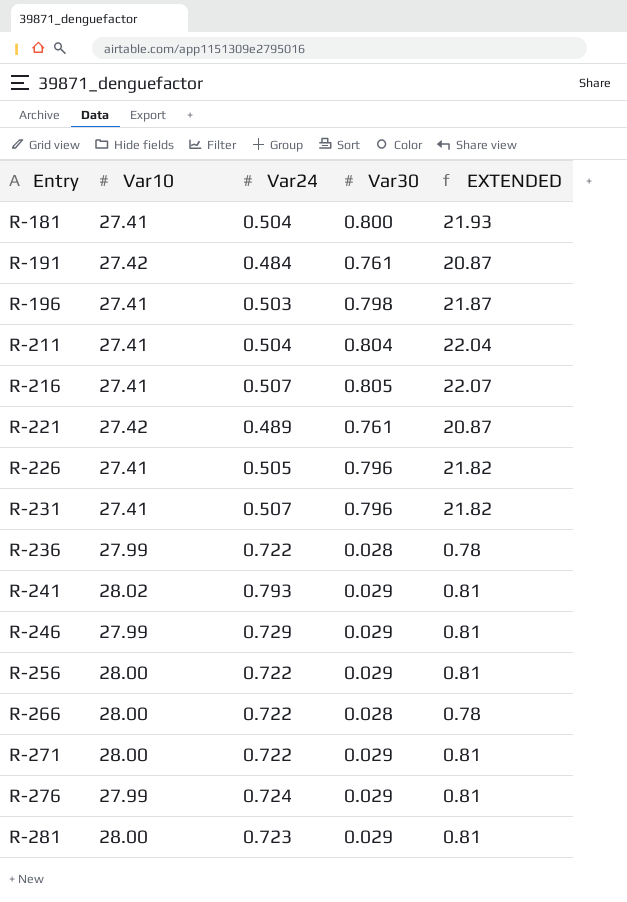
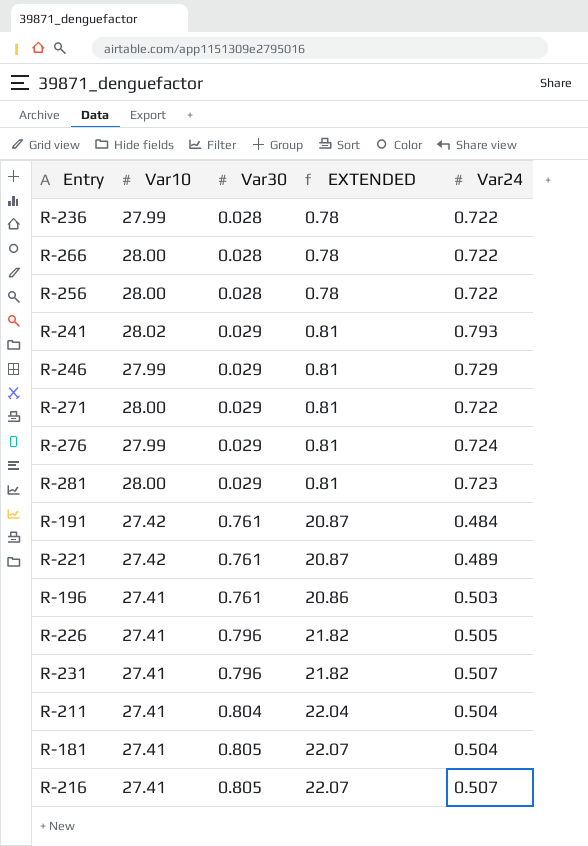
row order: Entry ascending -> Var30 ascending
column Var24 | position: 3 -> 5
R-256 | Var30: 0.029 -> 0.028
R-256 | EXTENDED: 0.81 -> 0.78
R-196 | Var30: 0.798 -> 0.761
R-196 | EXTENDED: 21.87 -> 20.86
R-181 | Var30: 0.800 -> 0.805
R-181 | EXTENDED: 21.93 -> 22.07

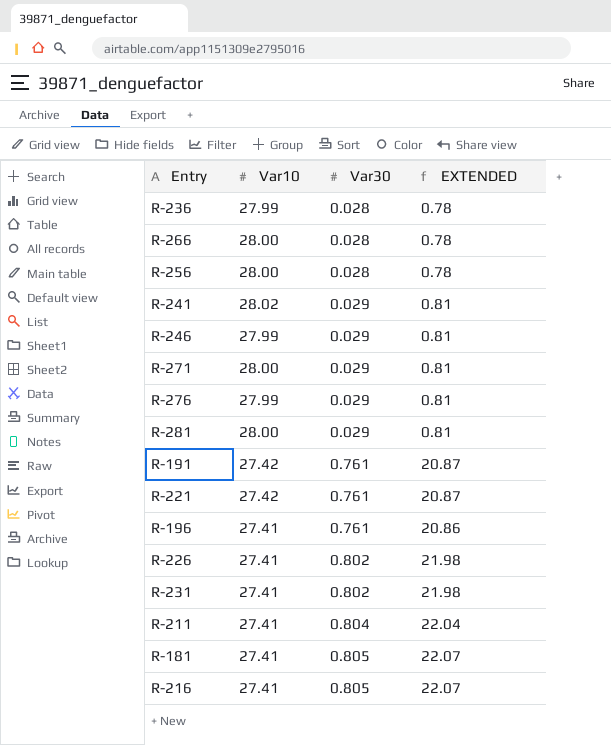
column Var24 | position: 5 -> none
R-226 | Var30: 0.796 -> 0.802
R-226 | EXTENDED: 21.82 -> 21.98
R-231 | Var30: 0.796 -> 0.802
R-231 | EXTENDED: 21.82 -> 21.98

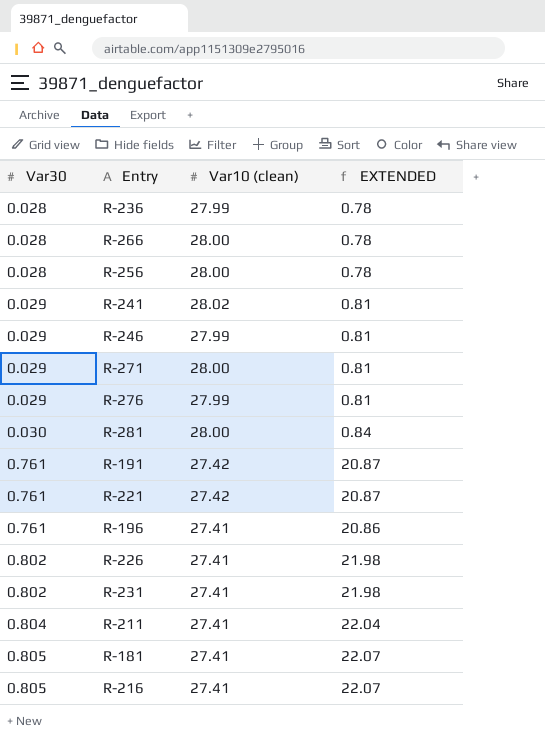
column Var30 | position: 3 -> 1
column name: Var10 -> Var10 (clean)
R-281 | Var30: 0.029 -> 0.030
R-281 | EXTENDED: 0.81 -> 0.84

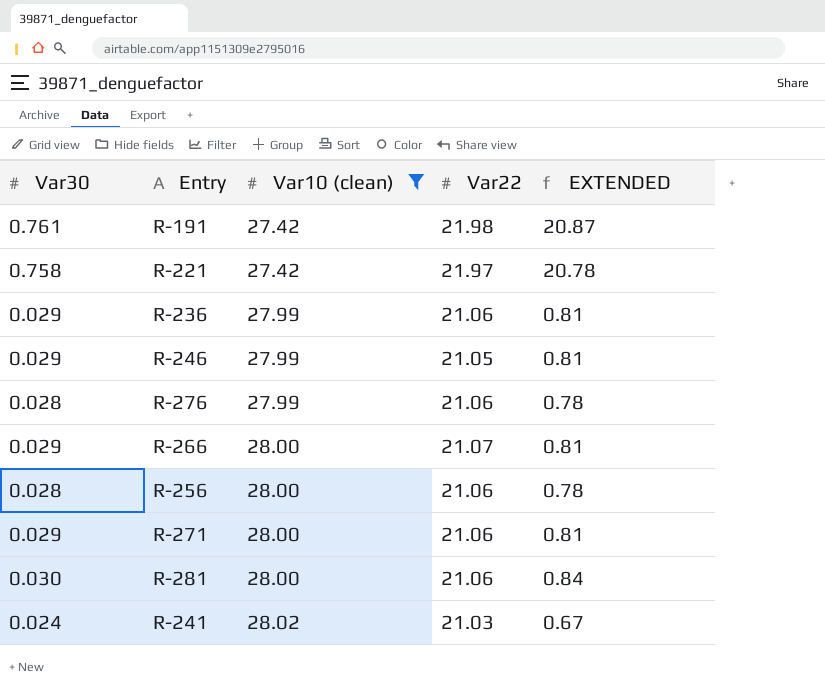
filter: none -> Var10 (clean) != 27.41
row order: Var30 ascending -> Var10 (clean) ascending
column Var22 | position: none -> 4
R-221 | Var30: 0.761 -> 0.758
R-221 | EXTENDED: 20.87 -> 20.78
R-236 | Var30: 0.028 -> 0.029
R-236 | EXTENDED: 0.78 -> 0.81
R-276 | Var30: 0.029 -> 0.028
R-276 | EXTENDED: 0.81 -> 0.78
R-266 | Var30: 0.028 -> 0.029
R-266 | EXTENDED: 0.78 -> 0.81
R-241 | Var30: 0.029 -> 0.024
R-241 | EXTENDED: 0.81 -> 0.67

